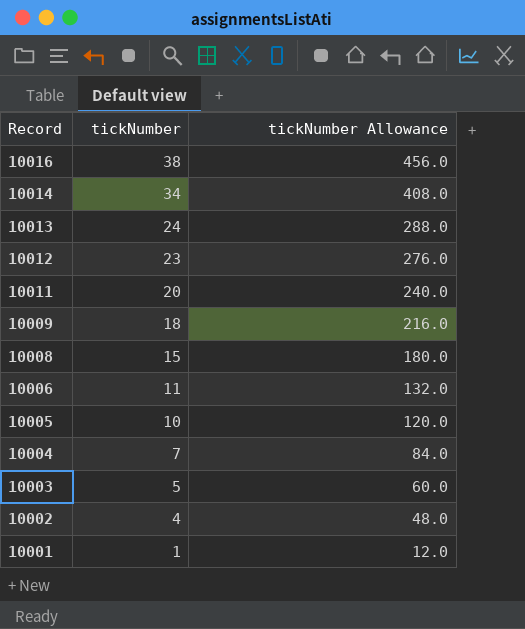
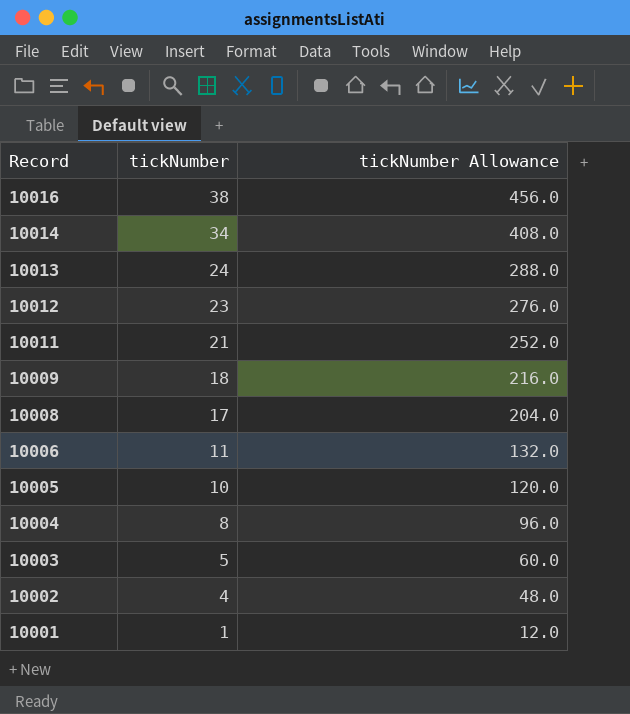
10011 | tickNumber: 20 -> 21
10011 | tickNumber Allowance: 240.0 -> 252.0
10008 | tickNumber: 15 -> 17
10008 | tickNumber Allowance: 180.0 -> 204.0
10004 | tickNumber: 7 -> 8
10004 | tickNumber Allowance: 84.0 -> 96.0

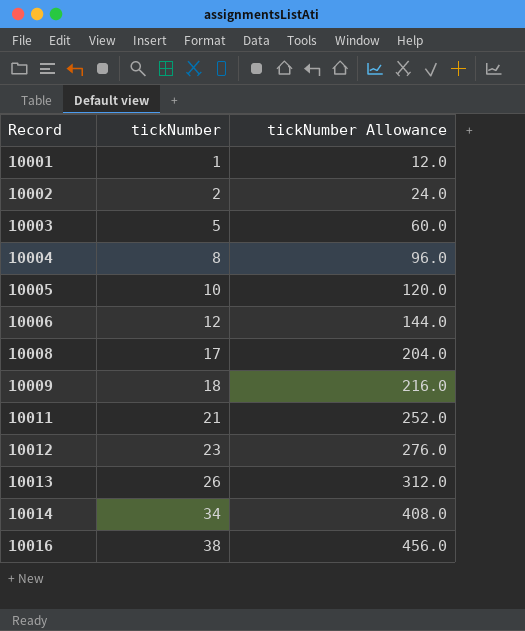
row order: Record descending -> Record ascending
10002 | tickNumber: 4 -> 2
10002 | tickNumber Allowance: 48.0 -> 24.0
10006 | tickNumber: 11 -> 12
10006 | tickNumber Allowance: 132.0 -> 144.0
10013 | tickNumber: 24 -> 26
10013 | tickNumber Allowance: 288.0 -> 312.0

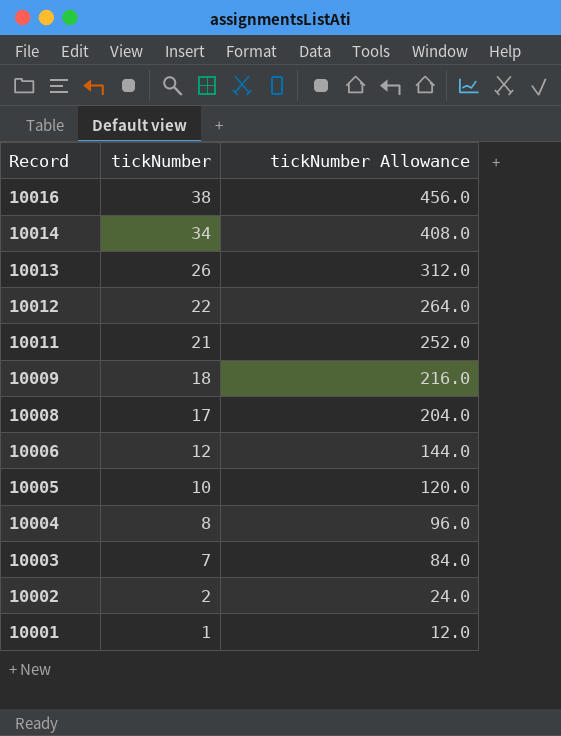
row order: Record ascending -> Record descending
10012 | tickNumber: 23 -> 22
10012 | tickNumber Allowance: 276.0 -> 264.0
10003 | tickNumber: 5 -> 7
10003 | tickNumber Allowance: 60.0 -> 84.0

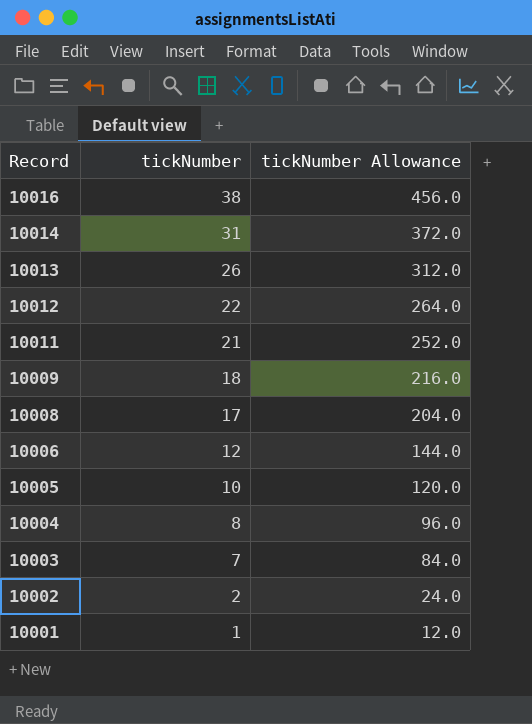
10014 | tickNumber: 34 -> 31
10014 | tickNumber Allowance: 408.0 -> 372.0

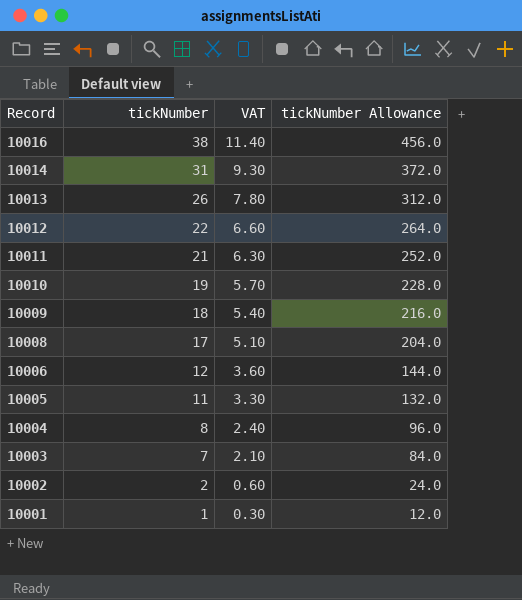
column VAT | formula: none -> [tickNumber] * 0.3
row 10010: none -> 19 | 5.70 | 228.0
10005 | tickNumber: 10 -> 11
10005 | tickNumber Allowance: 120.0 -> 132.0

